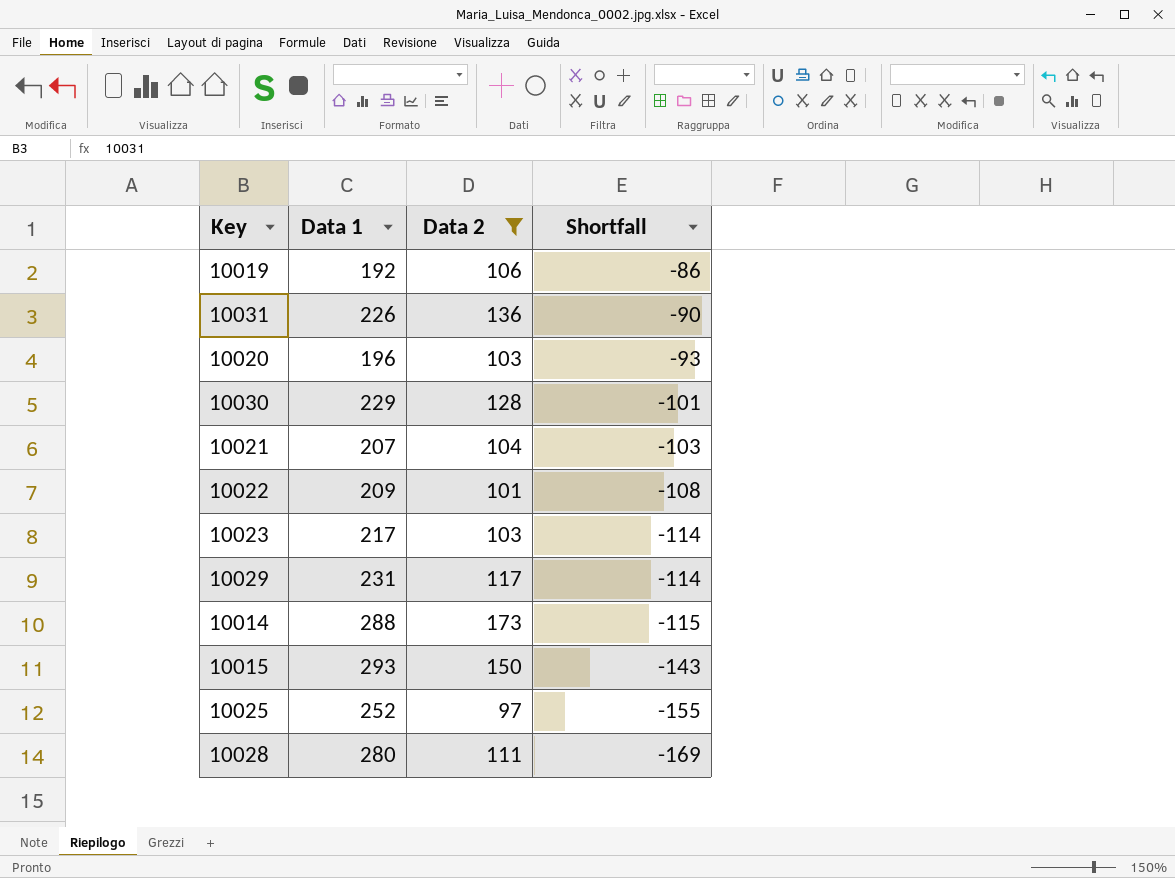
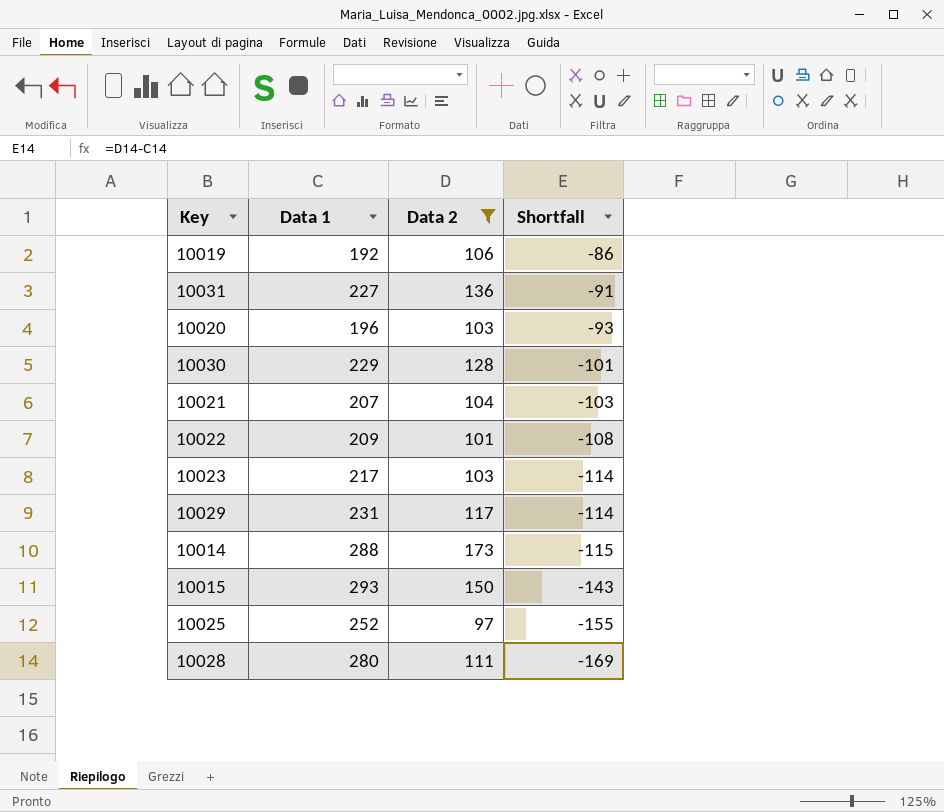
10031 | Data 1: 226 -> 227
10031 | Shortfall: -90 -> -91

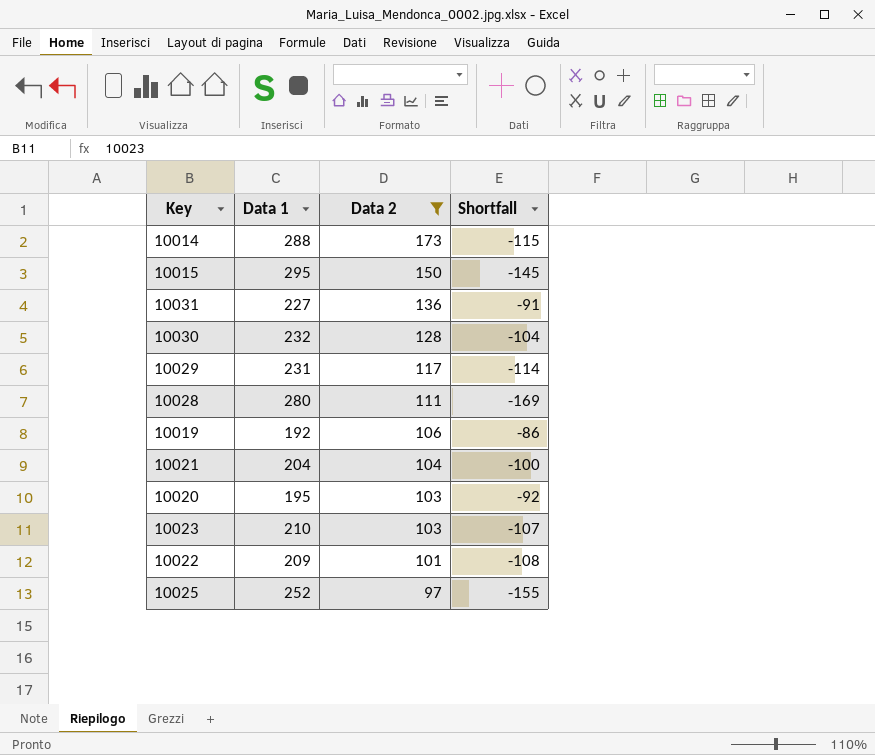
row order: Shortfall descending -> Data 2 descending
10015 | Data 1: 293 -> 295
10015 | Shortfall: -143 -> -145
10030 | Data 1: 229 -> 232
10030 | Shortfall: -101 -> -104
10021 | Data 1: 207 -> 204
10021 | Shortfall: -103 -> -100
10020 | Data 1: 196 -> 195
10020 | Shortfall: -93 -> -92
10023 | Data 1: 217 -> 210
10023 | Shortfall: -114 -> -107

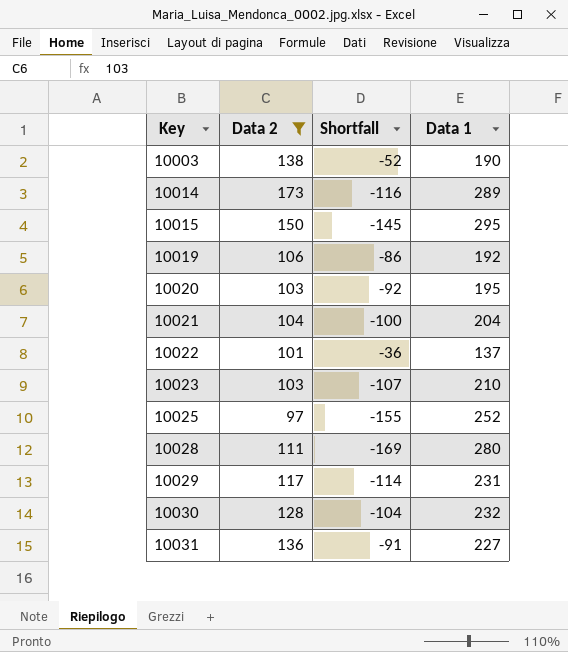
row order: Data 2 descending -> Key ascending
column Data 1 | position: 2 -> 4
row 10003: none -> 138 | -52 | 190
10014 | Shortfall: -115 -> -116
10014 | Data 1: 288 -> 289
10022 | Shortfall: -108 -> -36
10022 | Data 1: 209 -> 137

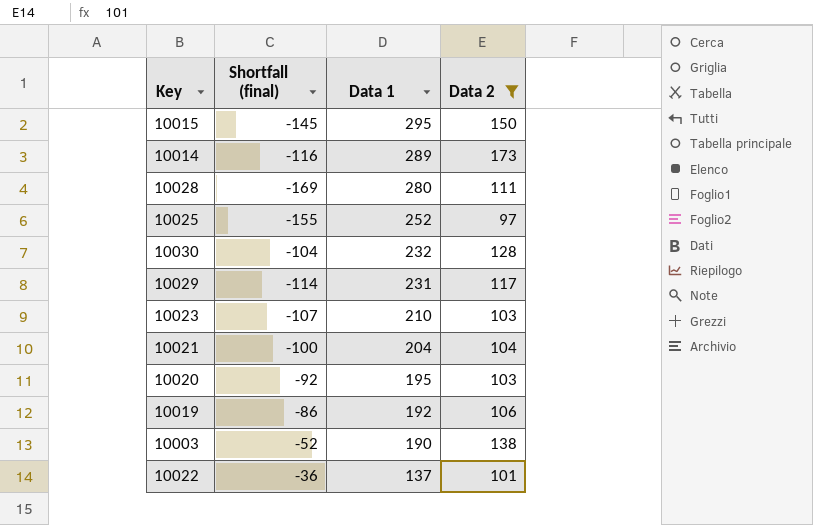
row order: Key ascending -> Data 1 descending
column name: Shortfall -> Shortfall (final)
column Data 2 | position: 2 -> 4
row 10031: 136 | -91 | 227 -> none

